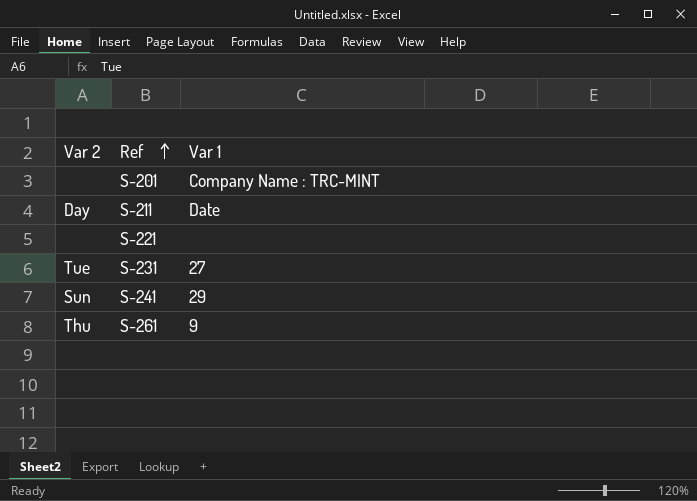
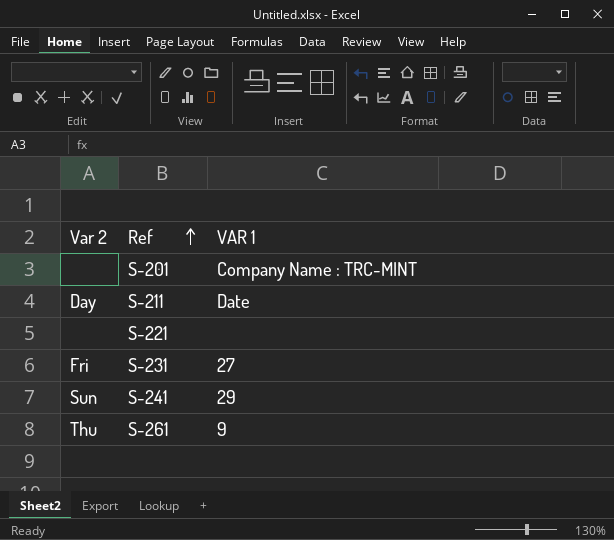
column name: Var 1 -> VAR 1
S-231 | Var 2: Tue -> Fri

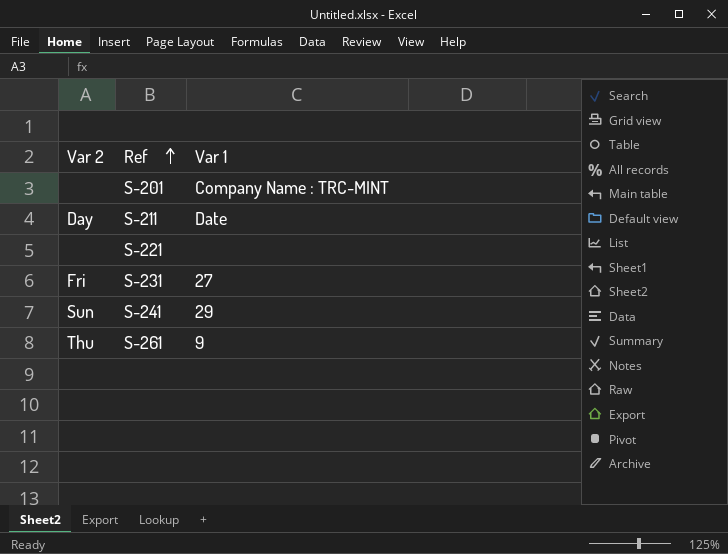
column name: VAR 1 -> Var 1

